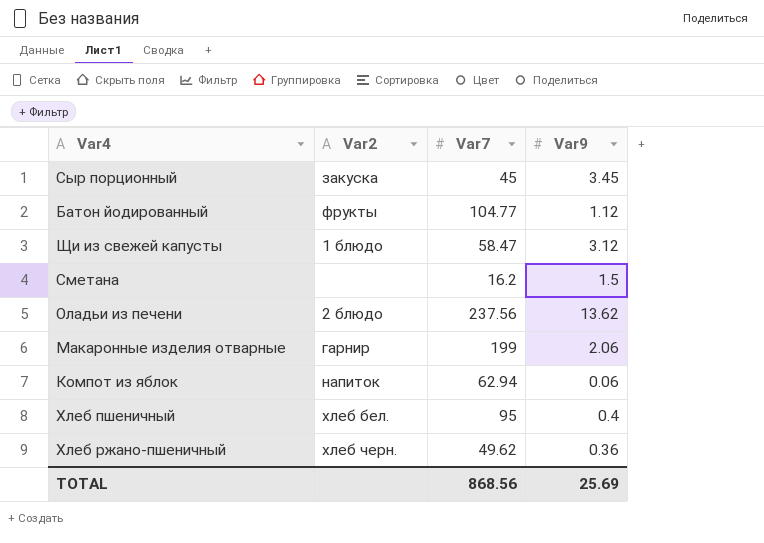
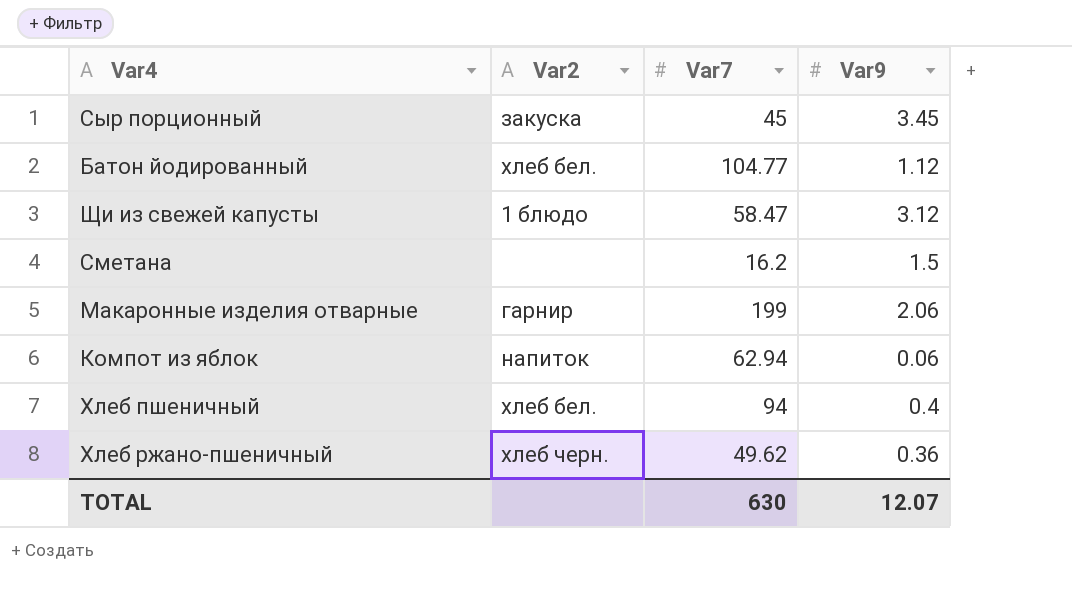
row Оладьи из печени: 2 блюдо | 237.56 | 13.62 -> none
Батон йодированный | Var2: фрукты -> хлеб бел.
Хлеб пшеничный | Var7: 95 -> 94
TOTAL | Var7: 868.56 -> 630
TOTAL | Var9: 25.69 -> 12.07

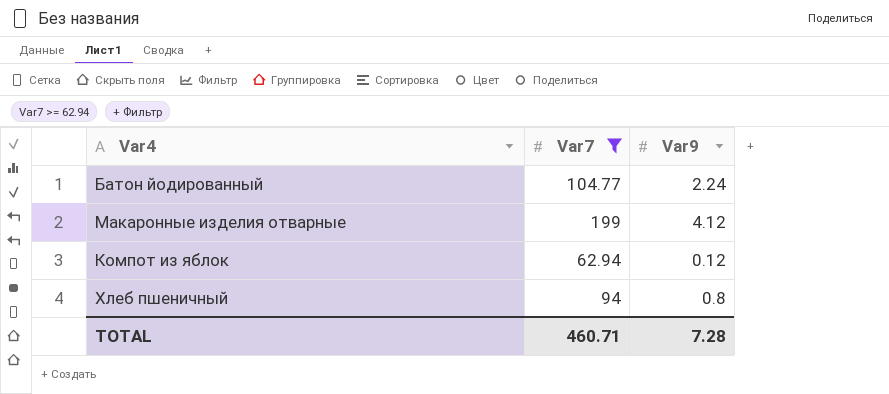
filter: none -> Var7 >= 62.94
column Var2 | position: 2 -> none
Батон йодированный | Var9: 1.12 -> 2.24
Макаронные изделия отварные | Var9: 2.06 -> 4.12
Компот из яблок | Var9: 0.06 -> 0.12
Хлеб пшеничный | Var9: 0.4 -> 0.8
TOTAL | Var7: 630 -> 460.71
TOTAL | Var9: 12.07 -> 7.28

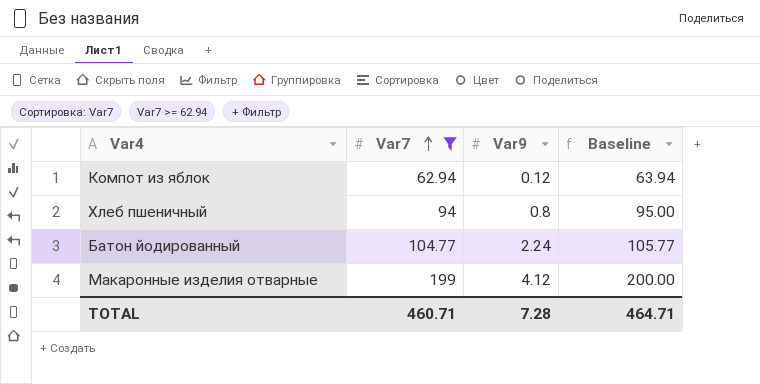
row order: none -> Var7 ascending
column Baseline | formula: none -> [Var7] + 1

